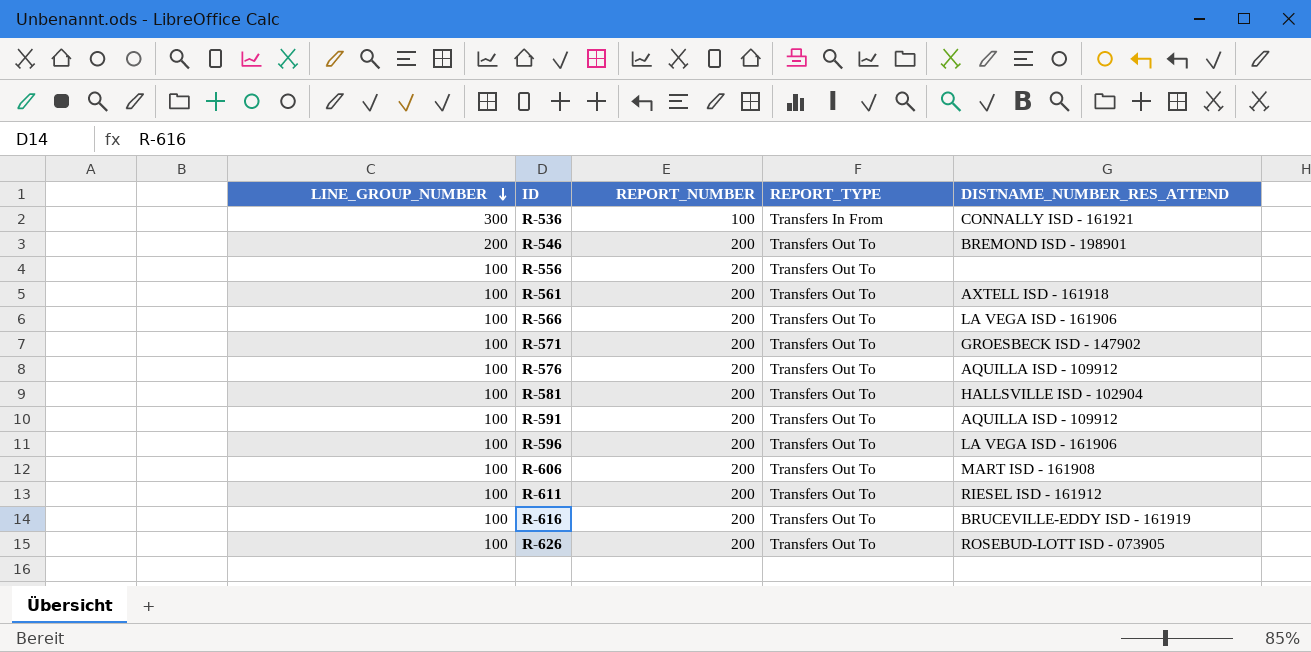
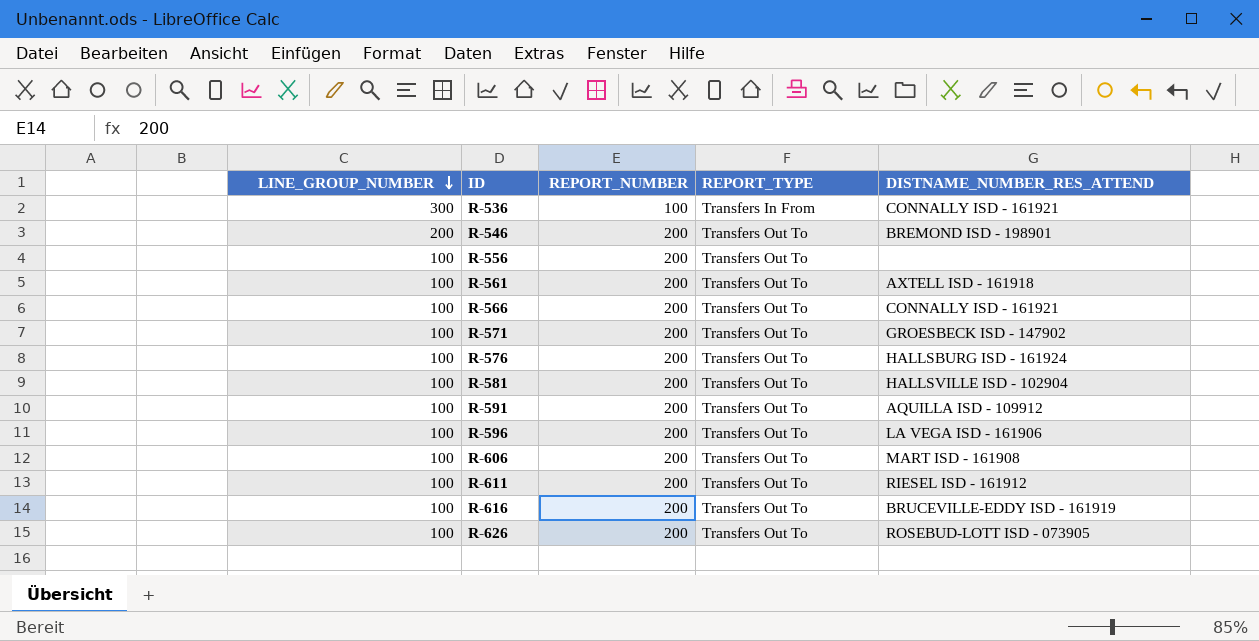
R-566 | DISTNAME_NUMBER_RES_ATTEND: LA VEGA ISD - 161906 -> CONNALLY ISD - 161921
R-576 | DISTNAME_NUMBER_RES_ATTEND: AQUILLA ISD - 109912 -> HALLSBURG ISD - 161924

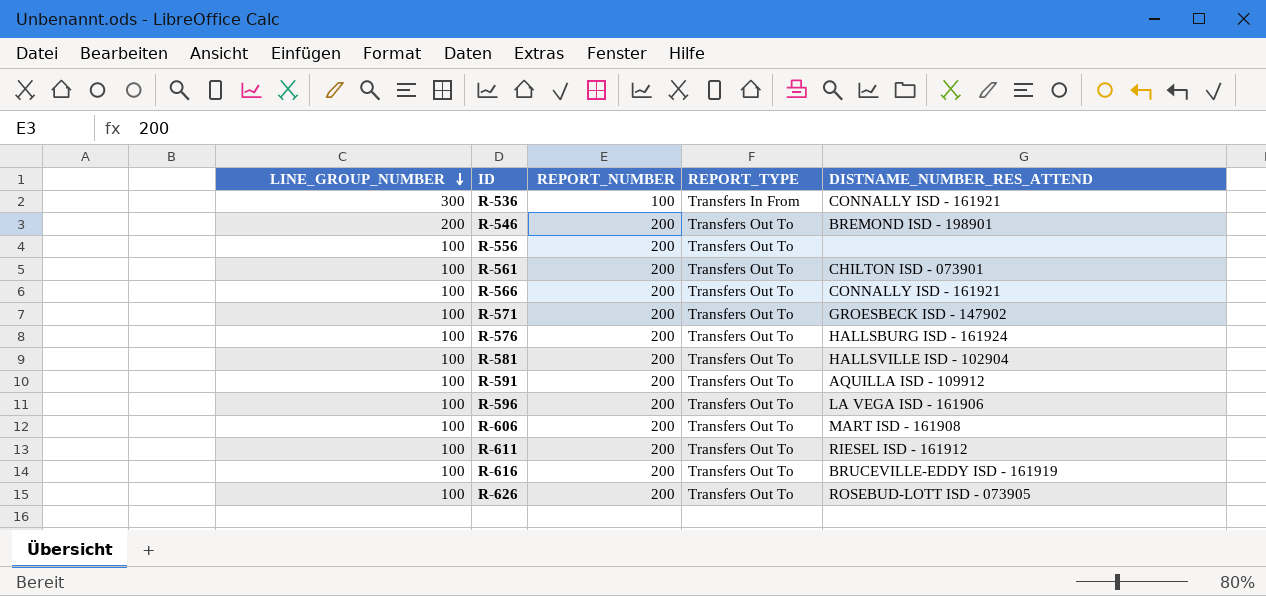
R-561 | DISTNAME_NUMBER_RES_ATTEND: AXTELL ISD - 161918 -> CHILTON ISD - 073901

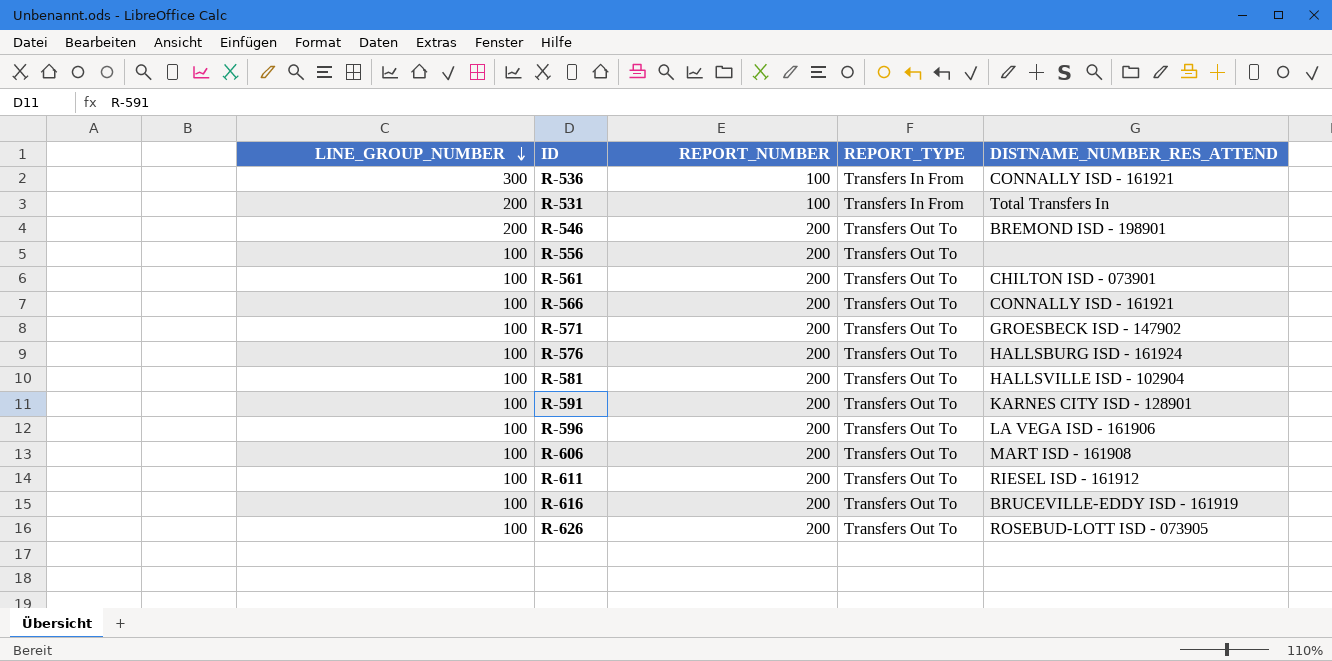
row R-531: none -> 200 | 100 | Transfers In From | Total Transfers In
R-591 | DISTNAME_NUMBER_RES_ATTEND: AQUILLA ISD - 109912 -> KARNES CITY ISD - 128901

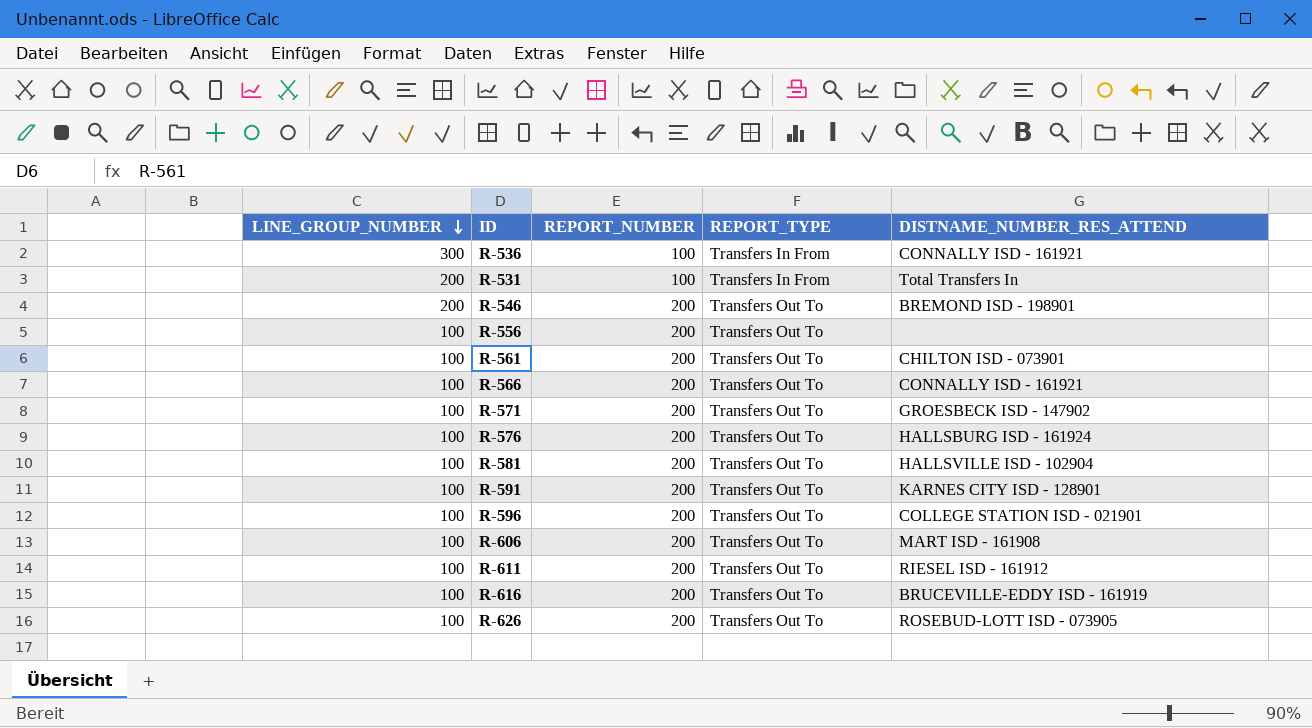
R-596 | DISTNAME_NUMBER_RES_ATTEND: LA VEGA ISD - 161906 -> COLLEGE STATION ISD - 021901

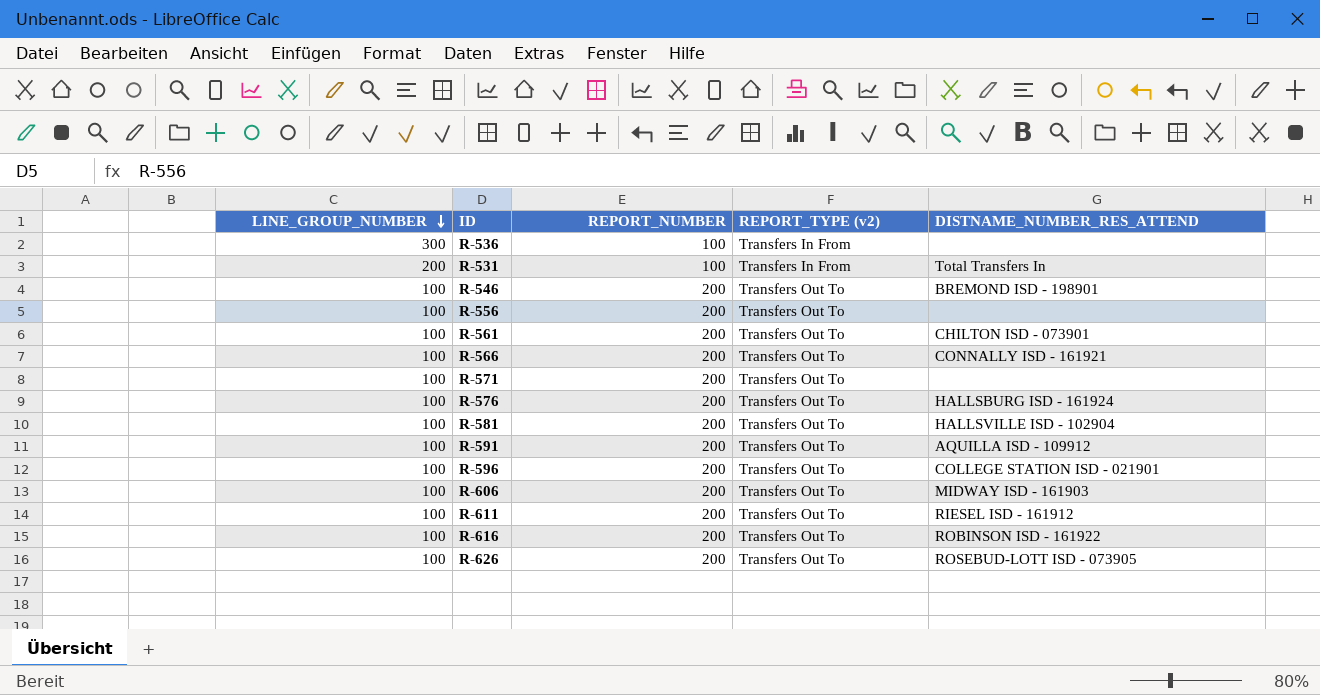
column name: REPORT_TYPE -> REPORT_TYPE (v2)
R-536 | DISTNAME_NUMBER_RES_ATTEND: CONNALLY ISD - 161921 -> none
R-546 | LINE_GROUP_NUMBER: 200 -> 100
R-571 | DISTNAME_NUMBER_RES_ATTEND: GROESBECK ISD - 147902 -> none
R-591 | DISTNAME_NUMBER_RES_ATTEND: KARNES CITY ISD - 128901 -> AQUILLA ISD - 109912
R-606 | DISTNAME_NUMBER_RES_ATTEND: MART ISD - 161908 -> MIDWAY ISD - 161903
R-616 | DISTNAME_NUMBER_RES_ATTEND: BRUCEVILLE-EDDY ISD - 161919 -> ROBINSON ISD - 161922

